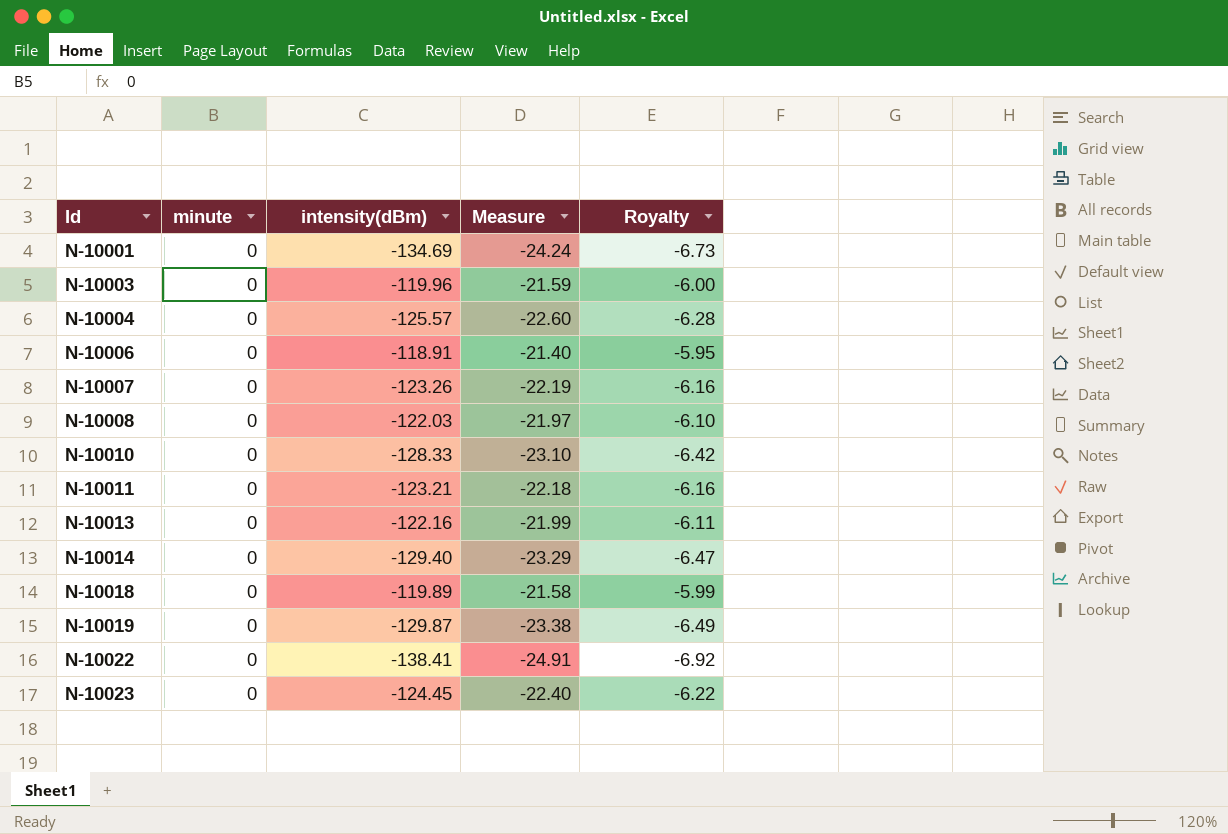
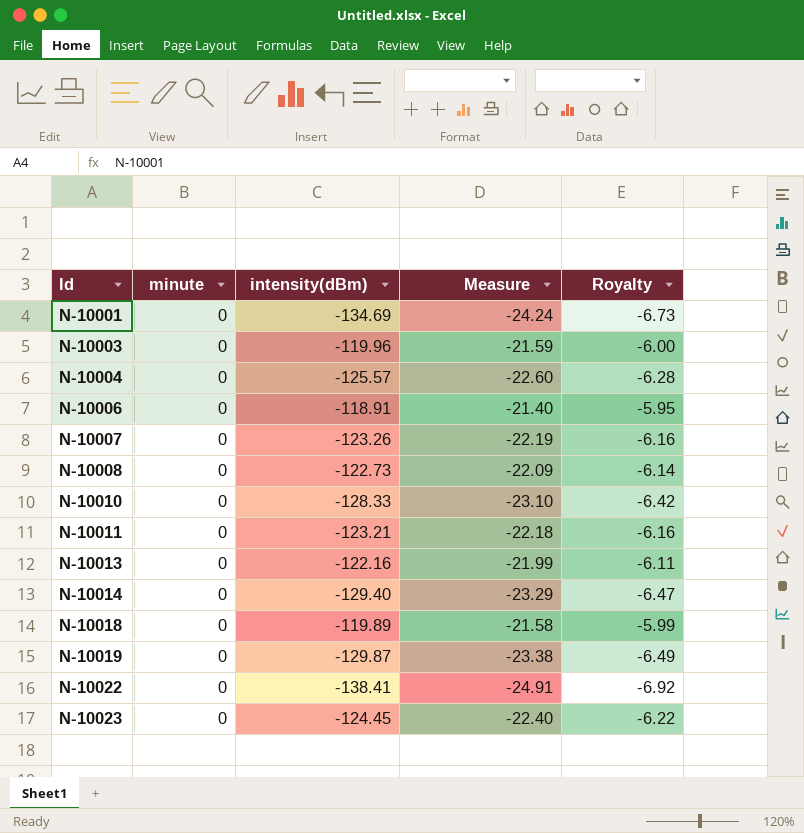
N-10008 | intensity(dBm): -122.03 -> -122.73
N-10008 | Measure: -21.97 -> -22.09
N-10008 | Royalty: -6.10 -> -6.14

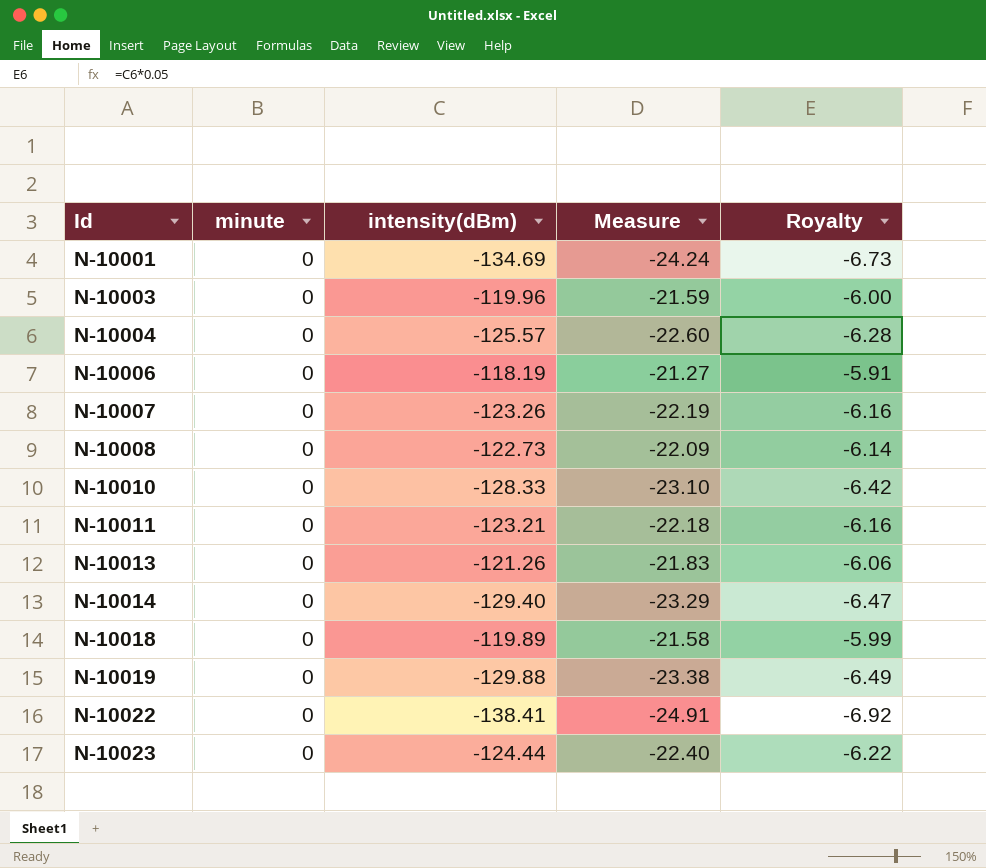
N-10006 | intensity(dBm): -118.91 -> -118.19
N-10006 | Measure: -21.40 -> -21.27
N-10006 | Royalty: -5.95 -> -5.91
N-10013 | intensity(dBm): -122.16 -> -121.26
N-10013 | Measure: -21.99 -> -21.83
N-10013 | Royalty: -6.11 -> -6.06
N-10019 | intensity(dBm): -129.87 -> -129.88
N-10023 | intensity(dBm): -124.45 -> -124.44

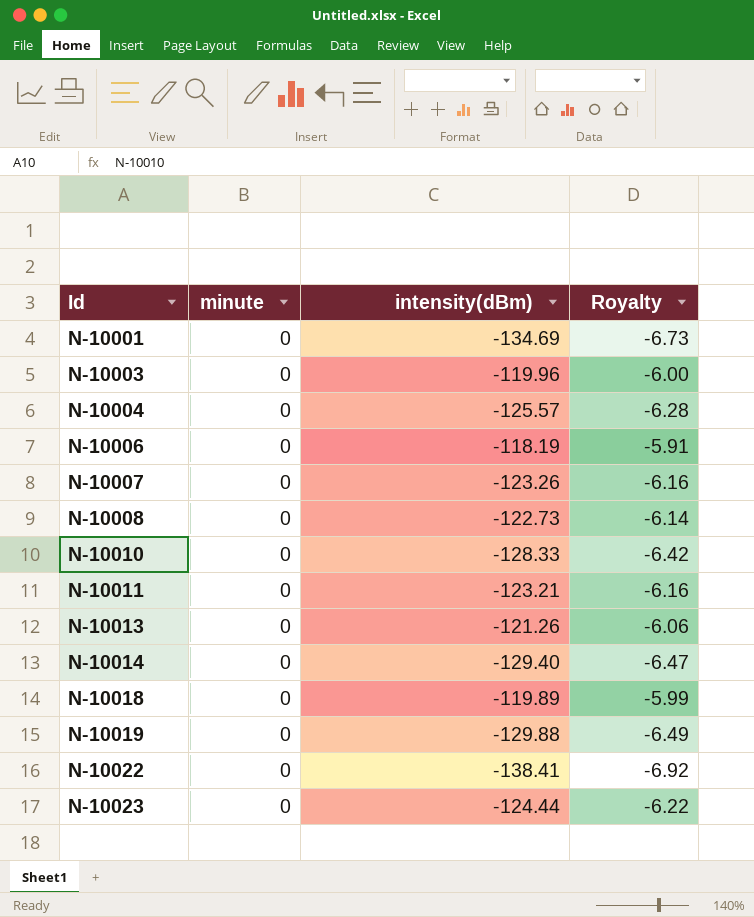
column Measure | formula: [intensity(dBm)] * 0.18 -> none

